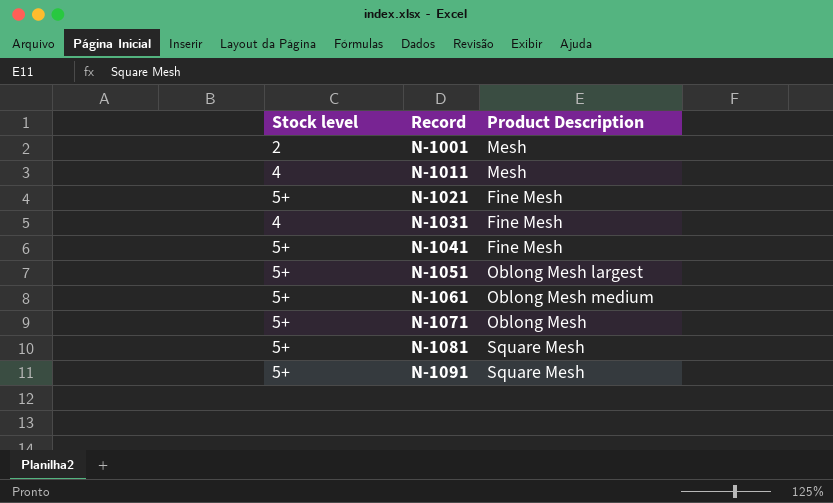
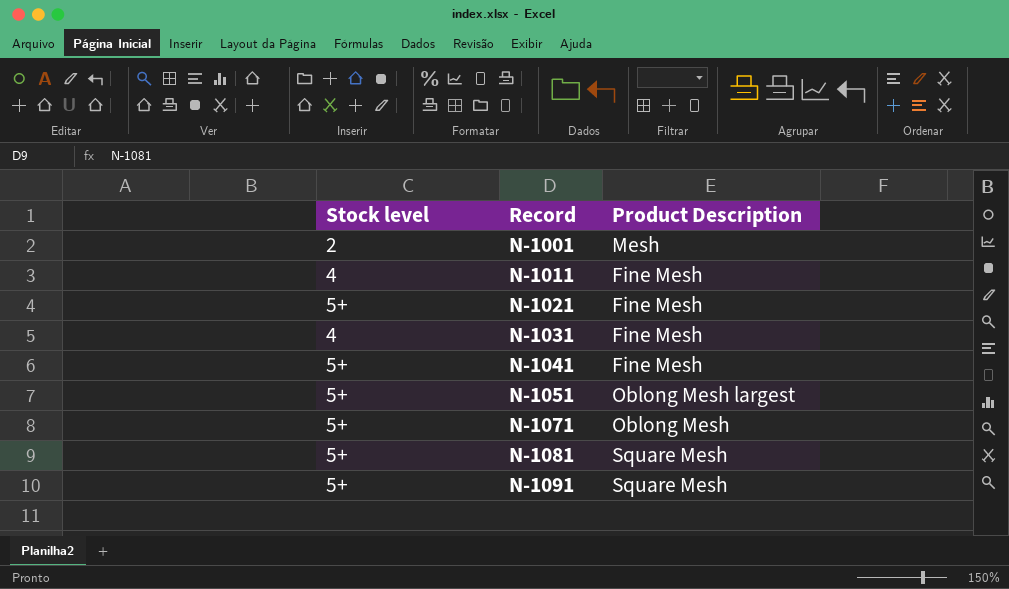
row N-1061: 5+ | Oblong Mesh medium -> none
N-1011 | Product Description: Mesh -> Fine Mesh

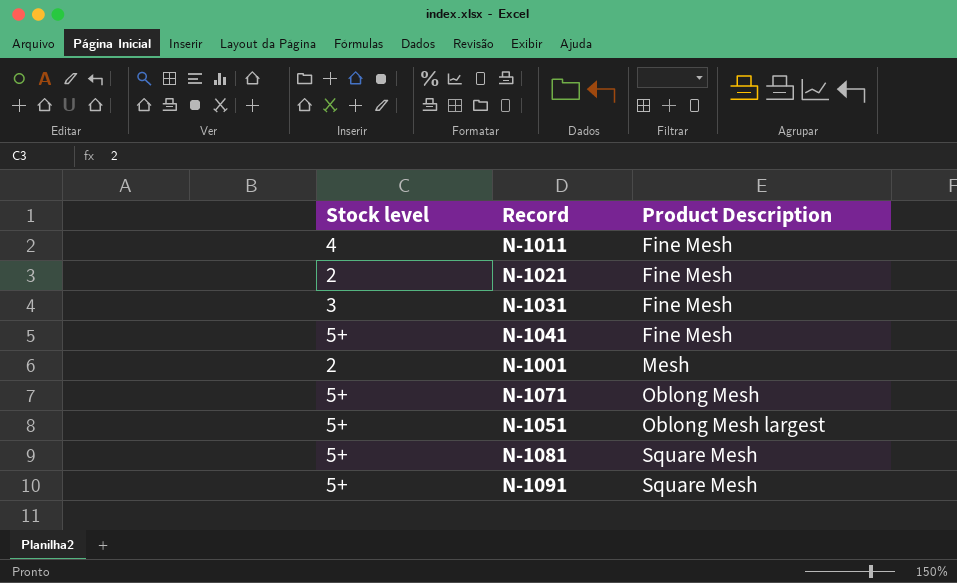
row order: Record ascending -> Product Description ascending
N-1021 | Stock level: 5+ -> 2
N-1031 | Stock level: 4 -> 3

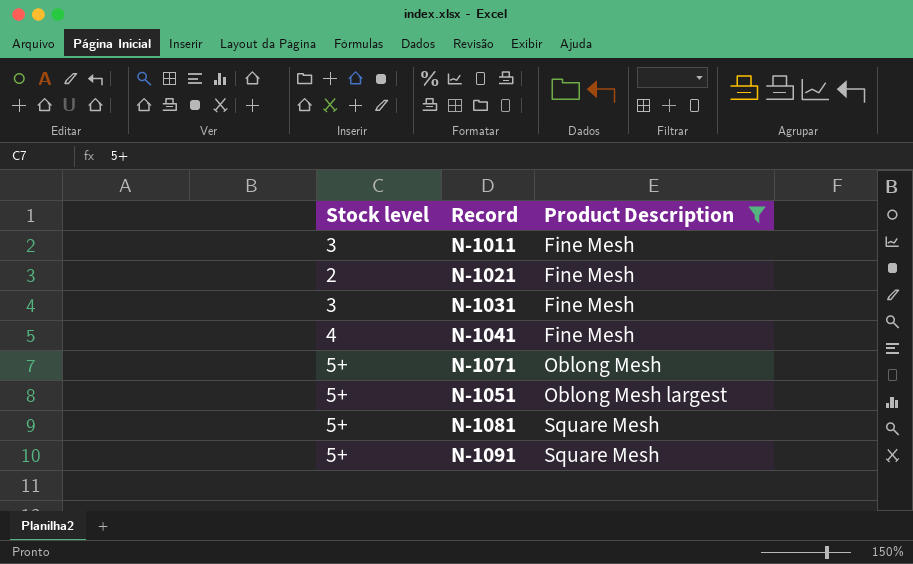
filter: none -> Product Description != Mesh
N-1011 | Stock level: 4 -> 3
N-1041 | Stock level: 5+ -> 4

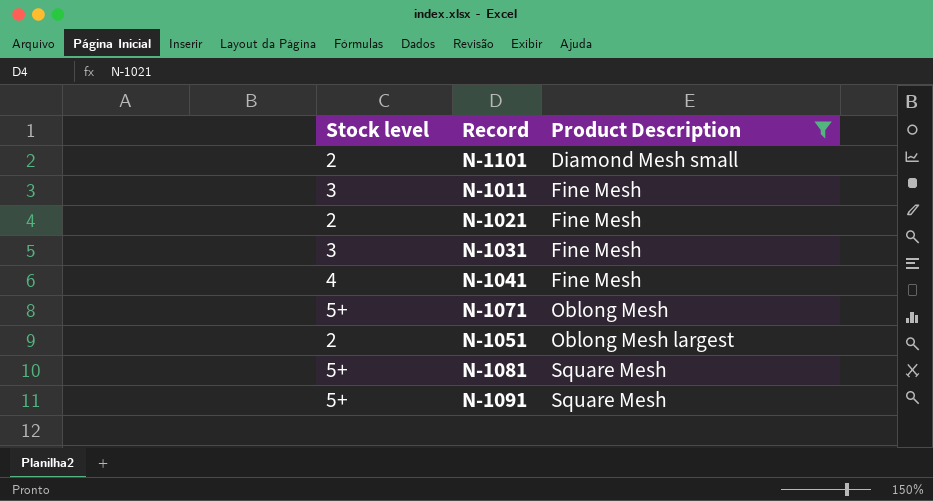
row N-1101: none -> 2 | Diamond Mesh small
N-1051 | Stock level: 5+ -> 2

